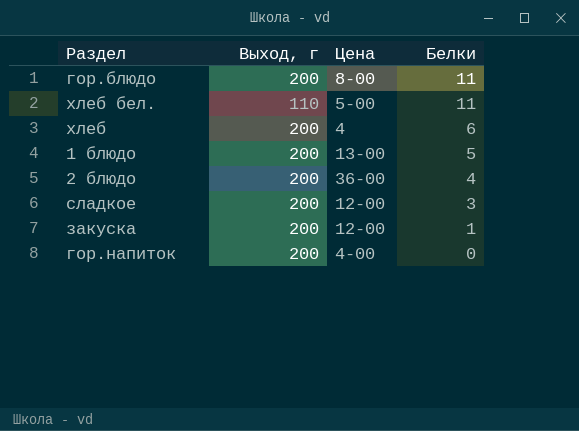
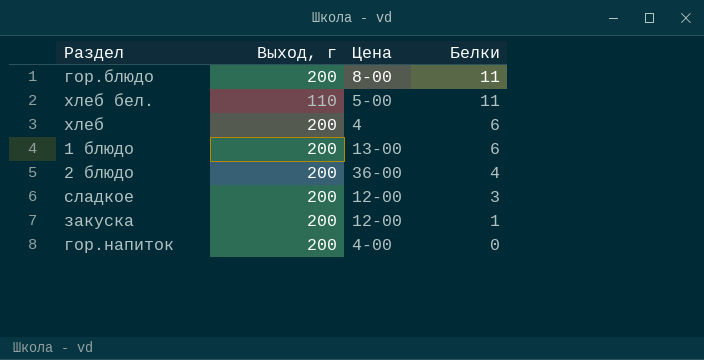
1 блюдо | Белки: 5 -> 6

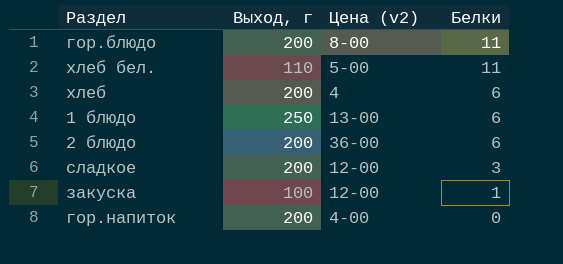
column name: Цена -> Цена (v2)
1 блюдо | Выход, г: 200 -> 250
2 блюдо | Белки: 4 -> 6
закуска | Выход, г: 200 -> 100

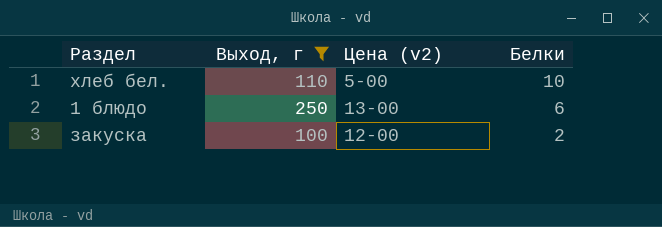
filter: none -> Выход, г != 200
хлеб бел. | Белки: 11 -> 10
закуска | Белки: 1 -> 2

